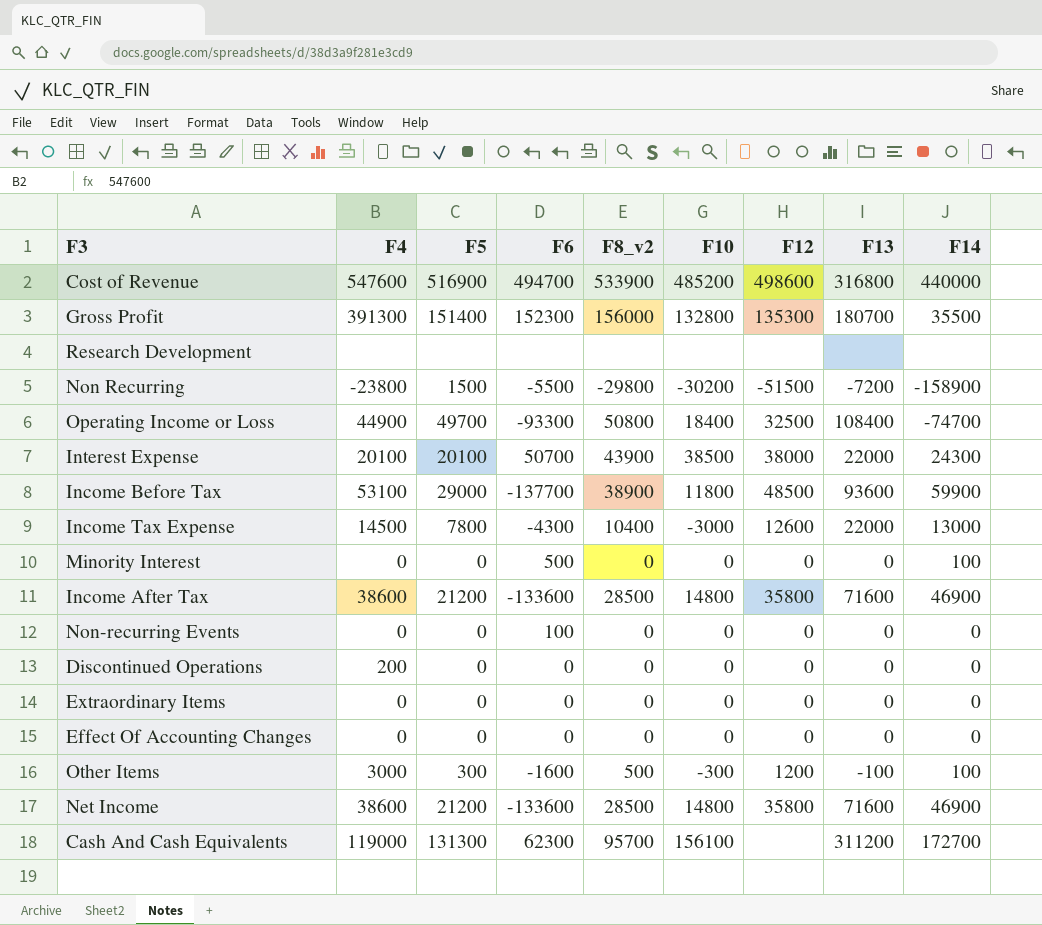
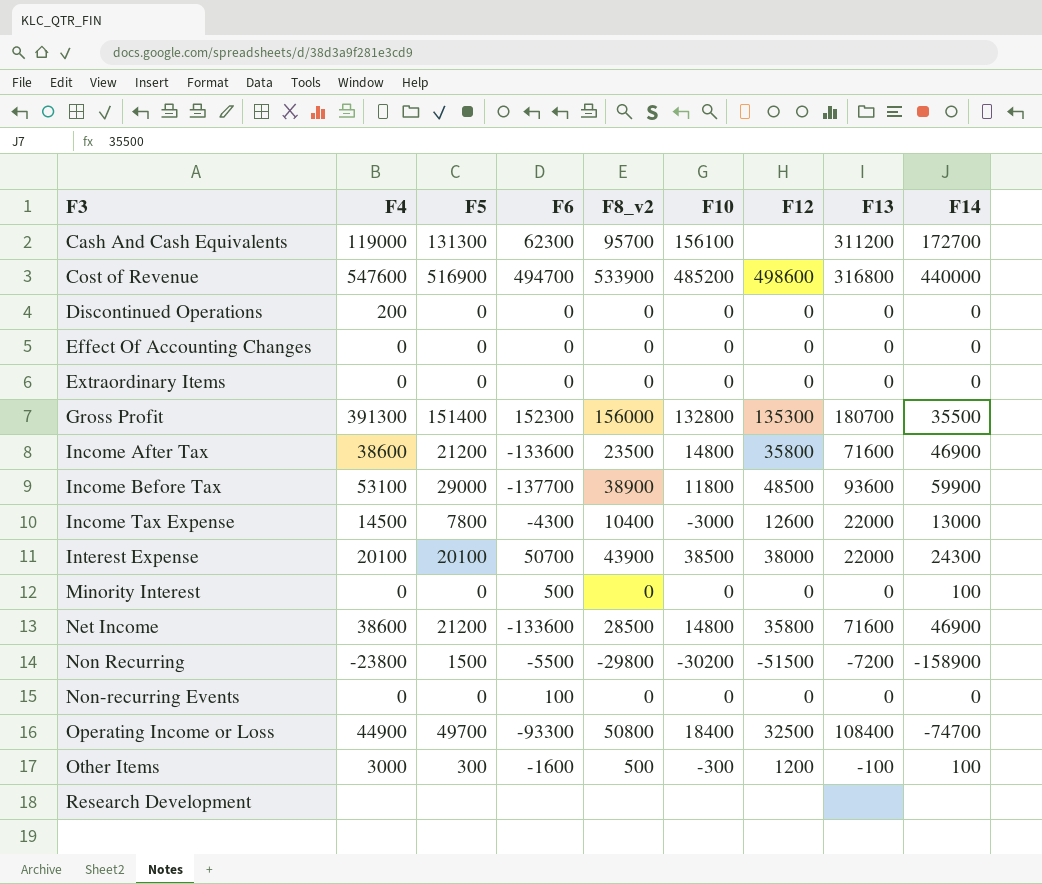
row order: none -> F3 ascending
Income After Tax | F8_v2: 28500 -> 23500

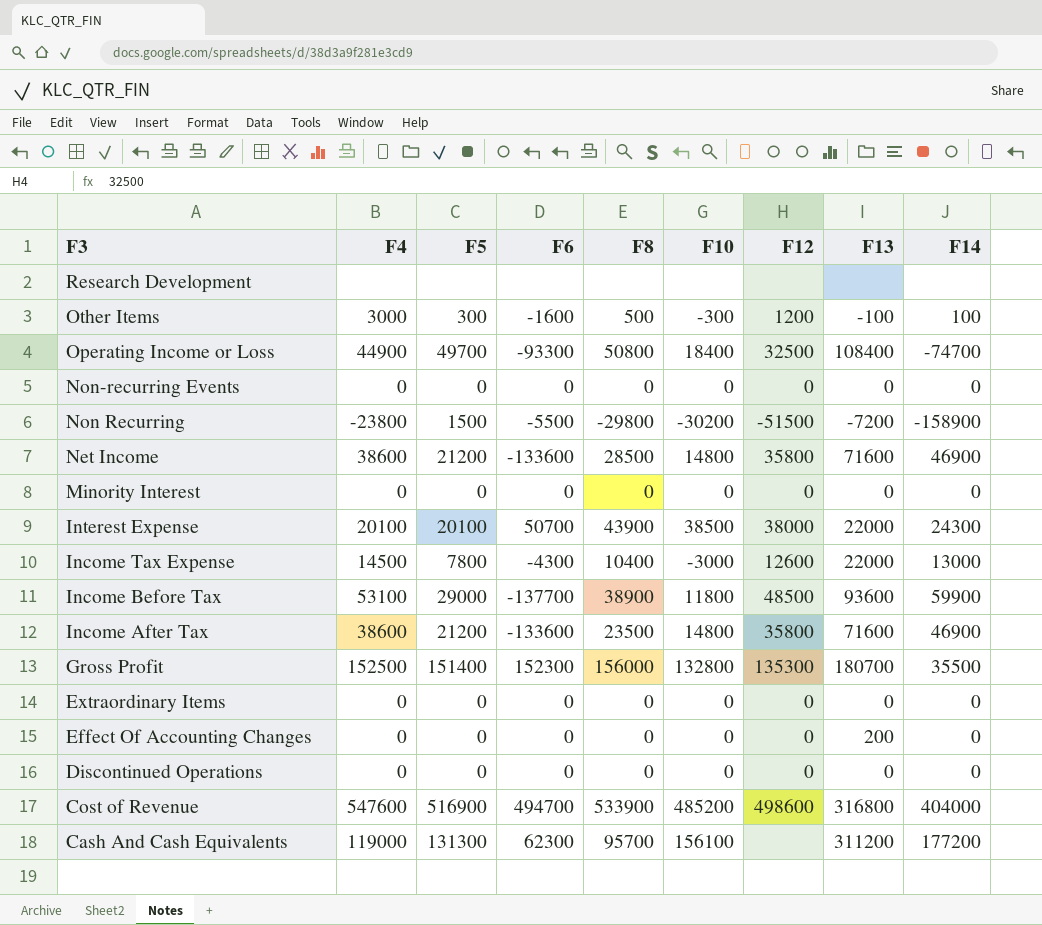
row order: F3 ascending -> F3 descending
column name: F8_v2 -> F8
Non-recurring Events | F6: 100 -> 0
Minority Interest | F6: 500 -> 0
Minority Interest | F14: 100 -> 0
Gross Profit | F4: 391300 -> 152500
Effect Of Accounting Changes | F13: 0 -> 200
Discontinued Operations | F4: 200 -> 0
Cost of Revenue | F14: 440000 -> 404000
Cash And Cash Equivalents | F14: 172700 -> 177200

